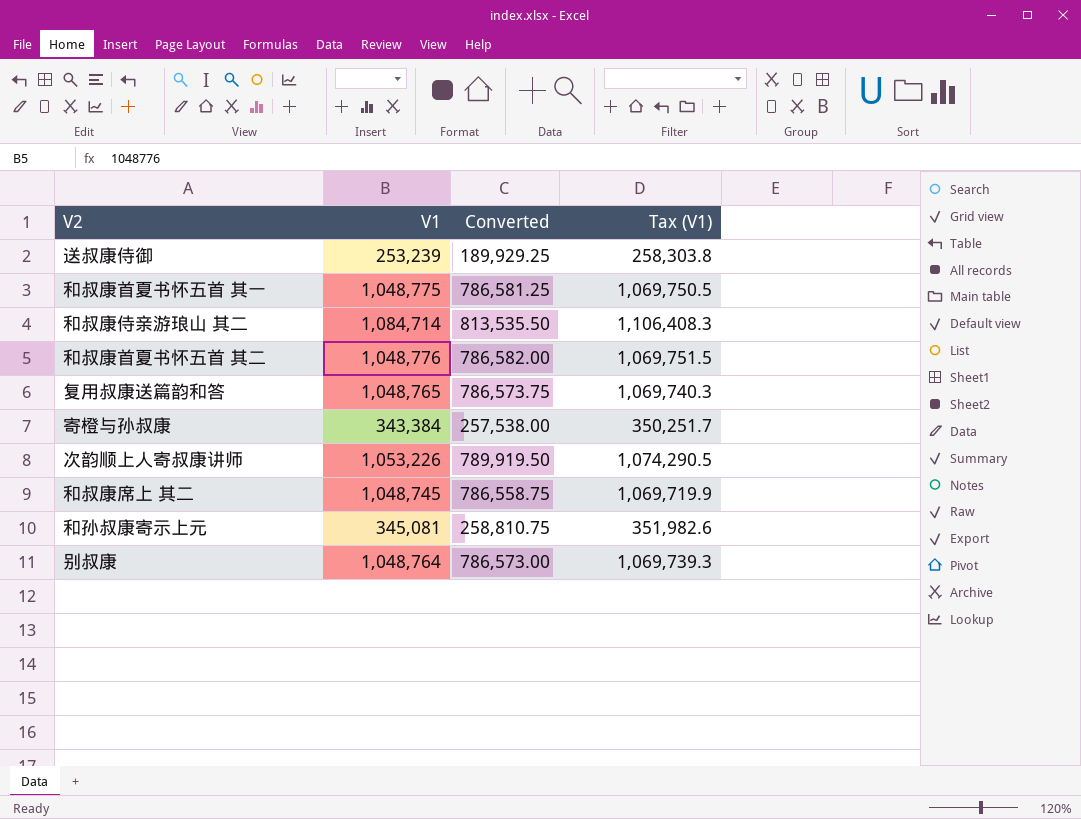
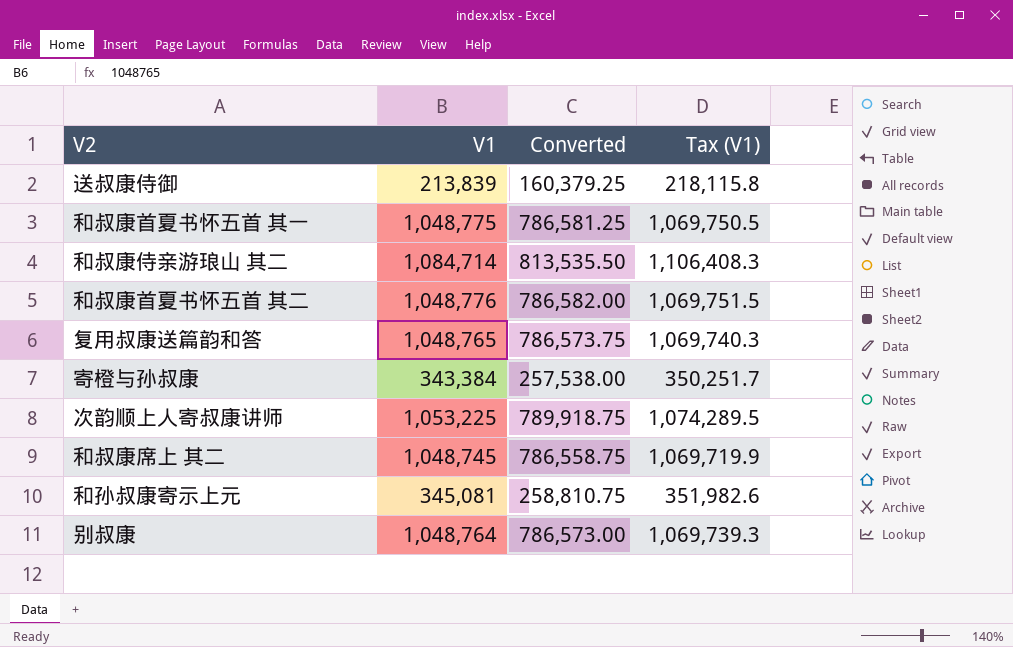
送叔康侍御 | V1: 253,239 -> 213,839
送叔康侍御 | Converted: 189,929.25 -> 160,379.25
送叔康侍御 | Tax (V1): 258,303.8 -> 218,115.8
次韵顺上人寄叔康讲师 | V1: 1,053,226 -> 1,053,225
次韵顺上人寄叔康讲师 | Converted: 789,919.50 -> 789,918.75
次韵顺上人寄叔康讲师 | Tax (V1): 1,074,290.5 -> 1,074,289.5

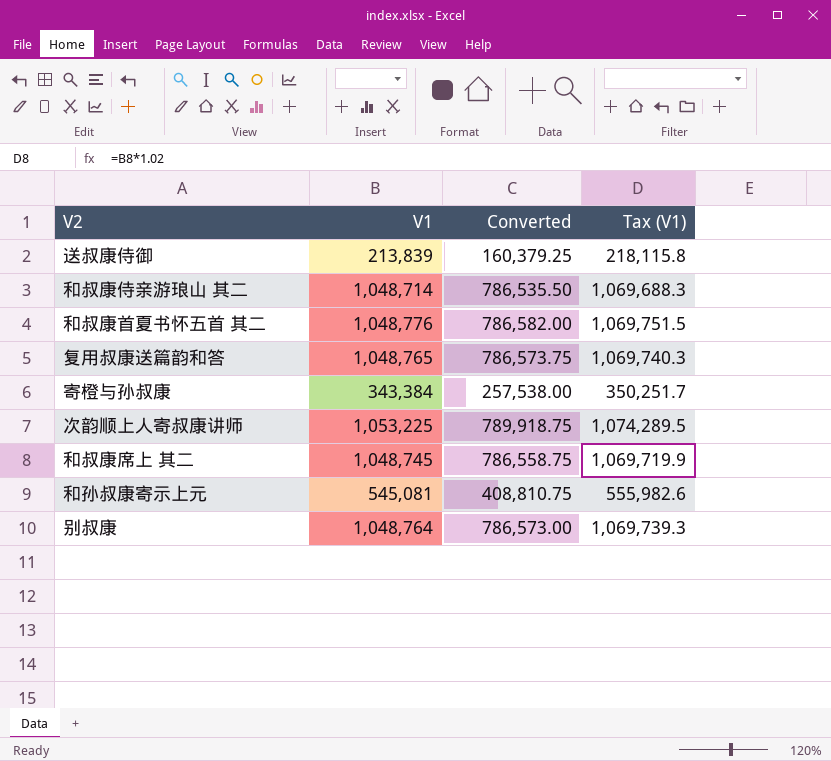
row 和叔康首夏书怀五首 其一: 1,048,775 | 786,581.25 | 1,069,750.5 -> none
和叔康侍亲游琅山 其二 | V1: 1,084,714 -> 1,048,714
和叔康侍亲游琅山 其二 | Converted: 813,535.50 -> 786,535.50
和叔康侍亲游琅山 其二 | Tax (V1): 1,106,408.3 -> 1,069,688.3
和孙叔康寄示上元 | V1: 345,081 -> 545,081
和孙叔康寄示上元 | Converted: 258,810.75 -> 408,810.75
和孙叔康寄示上元 | Tax (V1): 351,982.6 -> 555,982.6

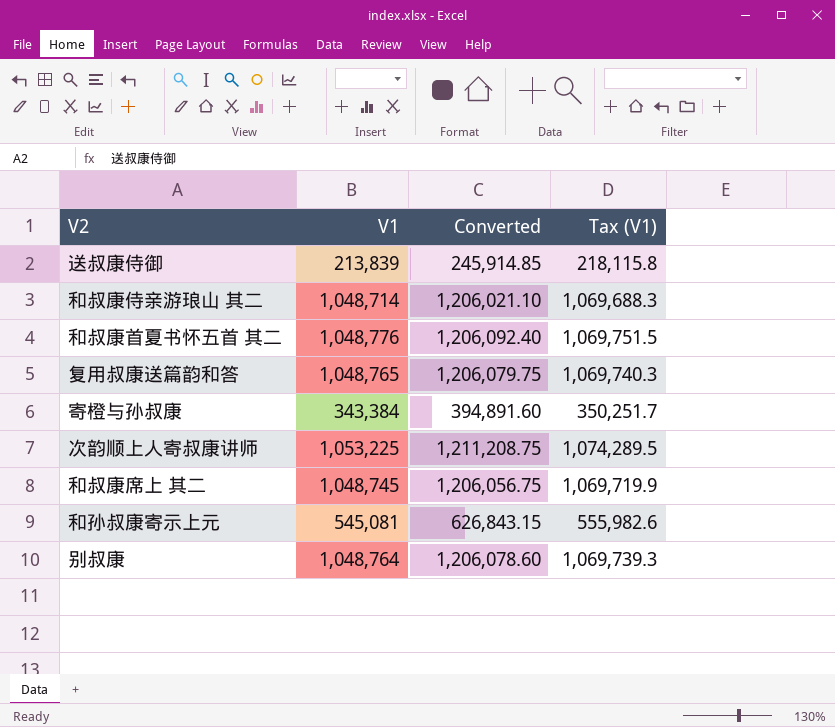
column Converted | formula: [V1] * 0.75 -> [V1] * 1.15

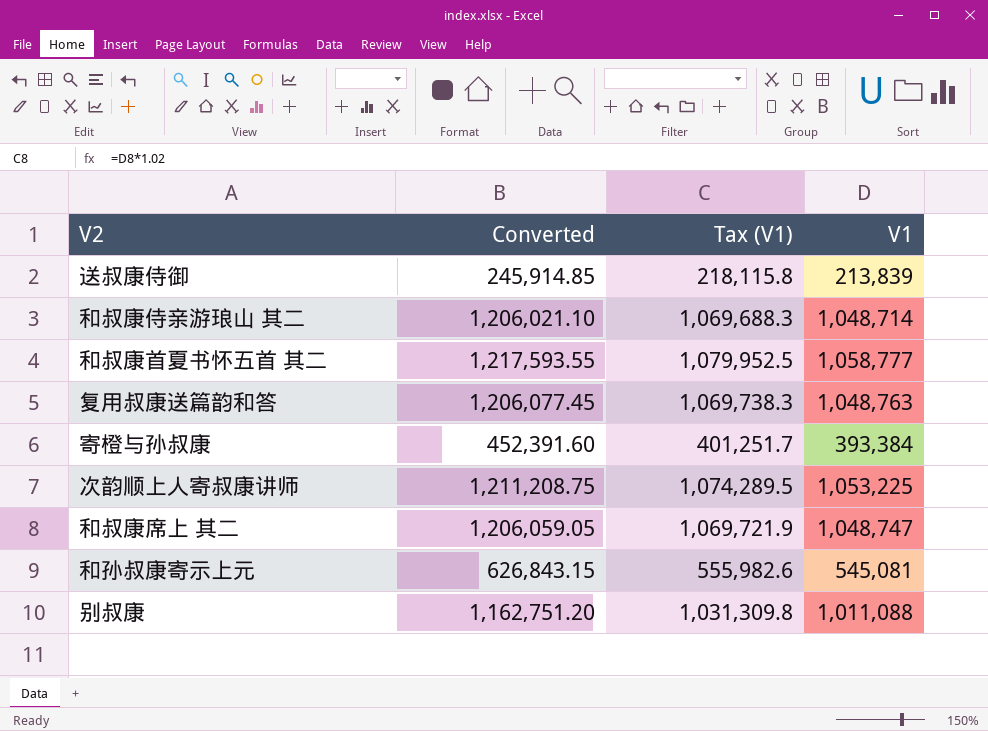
column V1 | position: 2 -> 4
和叔康首夏书怀五首 其二 | Converted: 1,206,092.40 -> 1,217,593.55
和叔康首夏书怀五首 其二 | Tax (V1): 1,069,751.5 -> 1,079,952.5
和叔康首夏书怀五首 其二 | V1: 1,048,776 -> 1,058,777
复用叔康送篇韵和答 | Converted: 1,206,079.75 -> 1,206,077.45
复用叔康送篇韵和答 | Tax (V1): 1,069,740.3 -> 1,069,738.3
复用叔康送篇韵和答 | V1: 1,048,765 -> 1,048,763
寄橙与孙叔康 | Converted: 394,891.60 -> 452,391.60
寄橙与孙叔康 | Tax (V1): 350,251.7 -> 401,251.7
寄橙与孙叔康 | V1: 343,384 -> 393,384
和叔康席上 其二 | Converted: 1,206,056.75 -> 1,206,059.05
和叔康席上 其二 | Tax (V1): 1,069,719.9 -> 1,069,721.9
和叔康席上 其二 | V1: 1,048,745 -> 1,048,747
别叔康 | Converted: 1,206,078.60 -> 1,162,751.20
别叔康 | Tax (V1): 1,069,739.3 -> 1,031,309.8
别叔康 | V1: 1,048,764 -> 1,011,088

